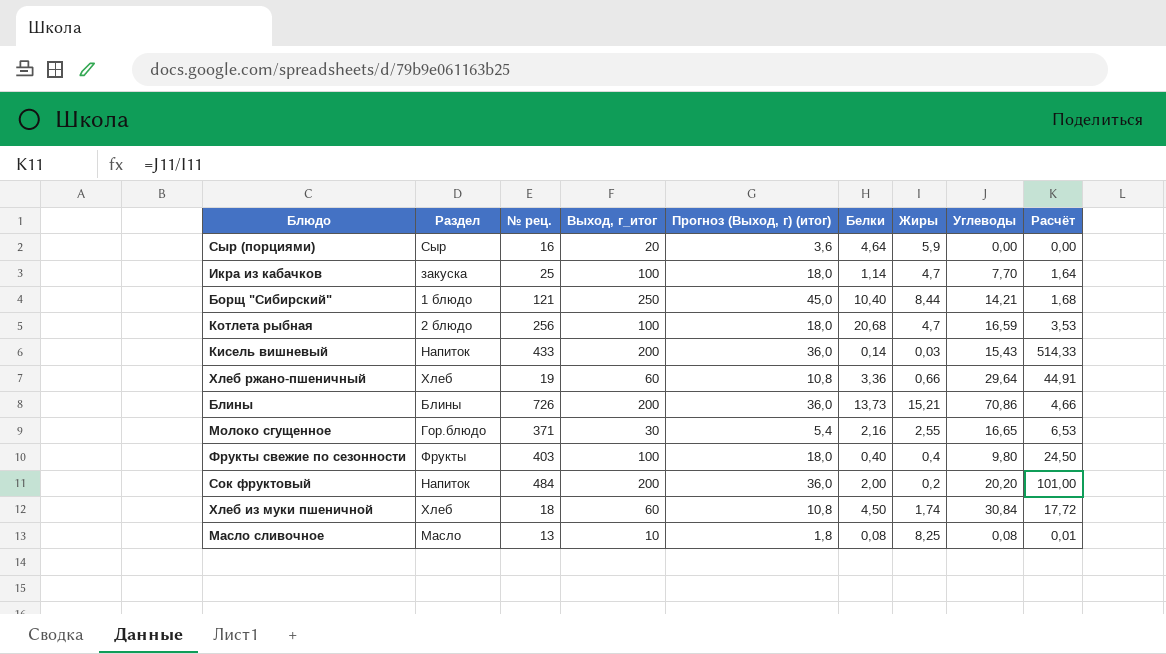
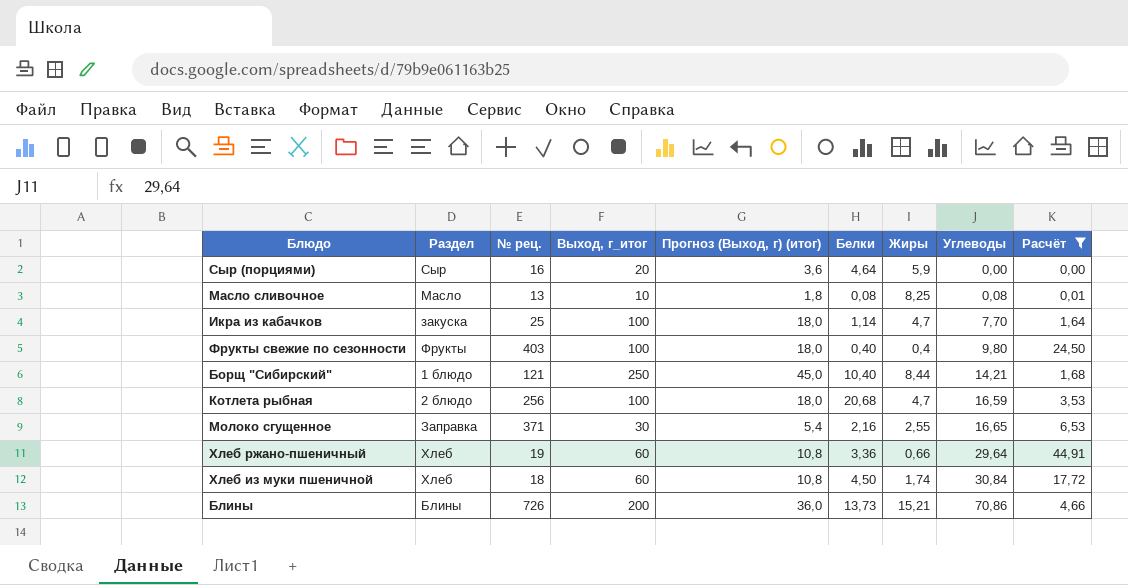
filter: none -> Расчёт <= 44,91
row order: none -> Углеводы ascending
Молоко сгущенное | Раздел: Гор.блюдо -> Заправка

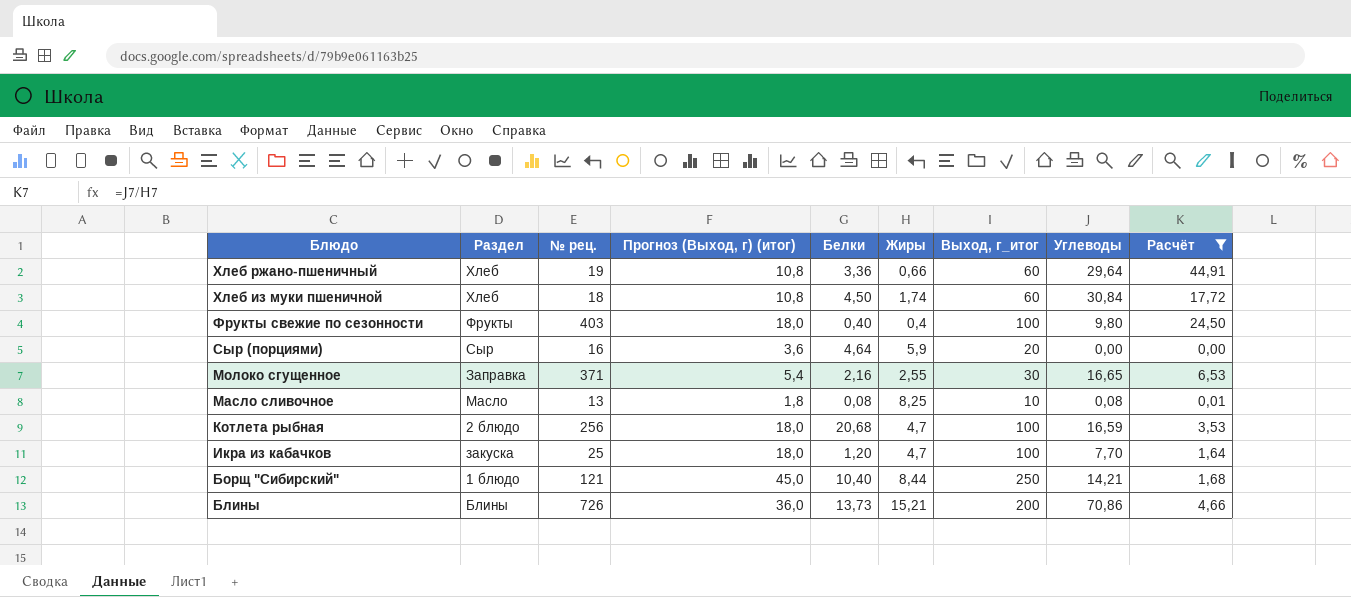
row order: Углеводы ascending -> Блюдо descending
column Выход, г_итог | position: 4 -> 7
Икра из кабачков | Белки: 1,14 -> 1,20

